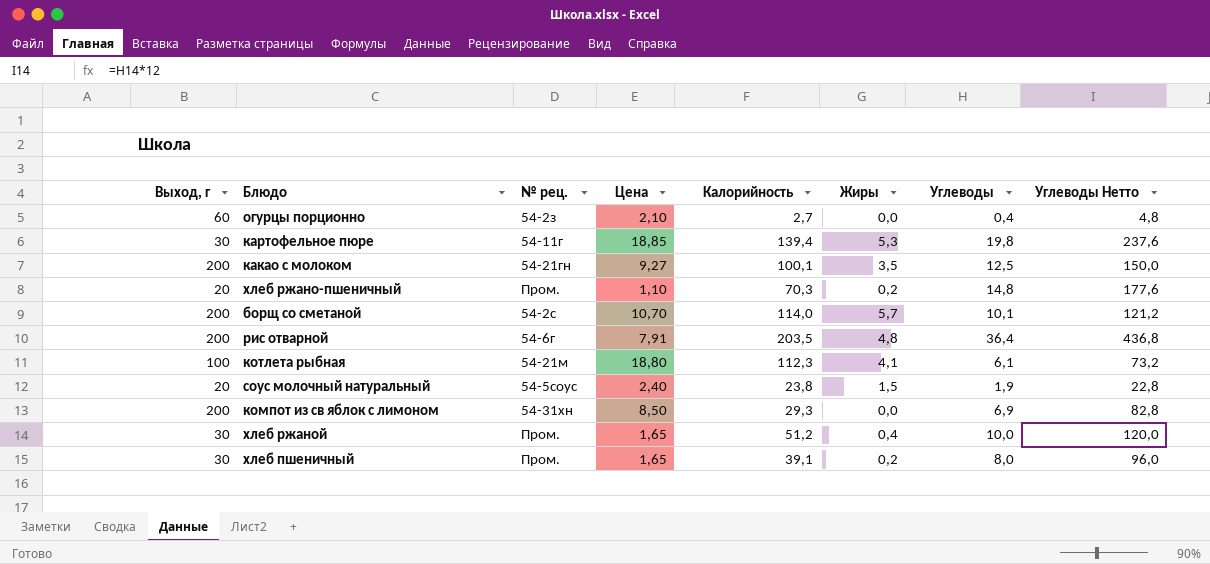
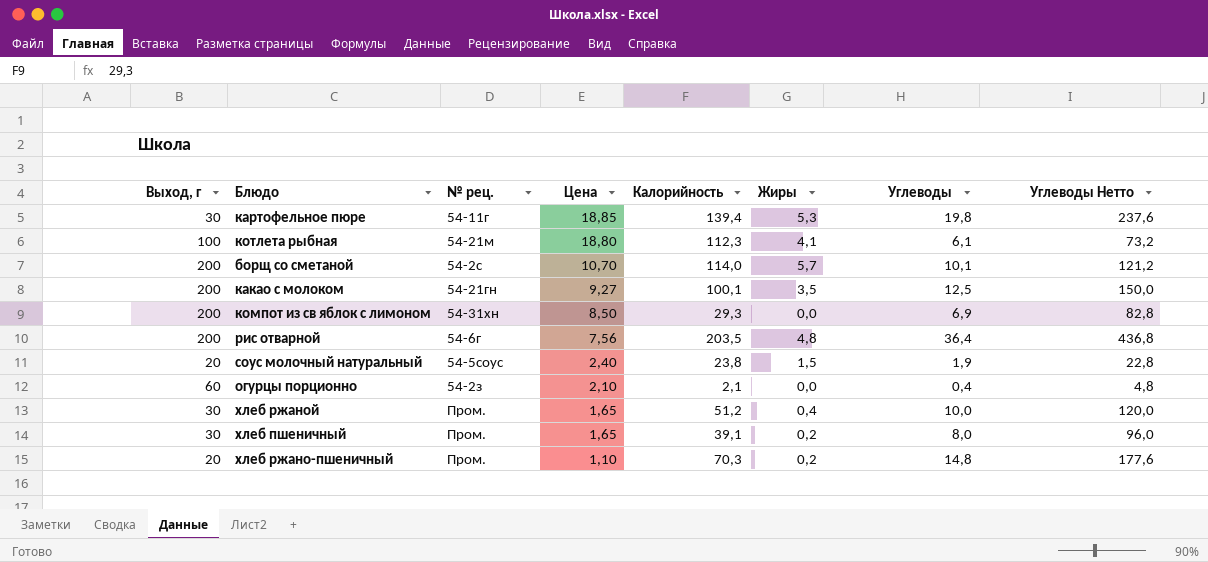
row order: none -> Цена descending
рис отварной | Цена: 7,91 -> 7,56
огурцы порционно | Калорийность: 2,7 -> 2,1

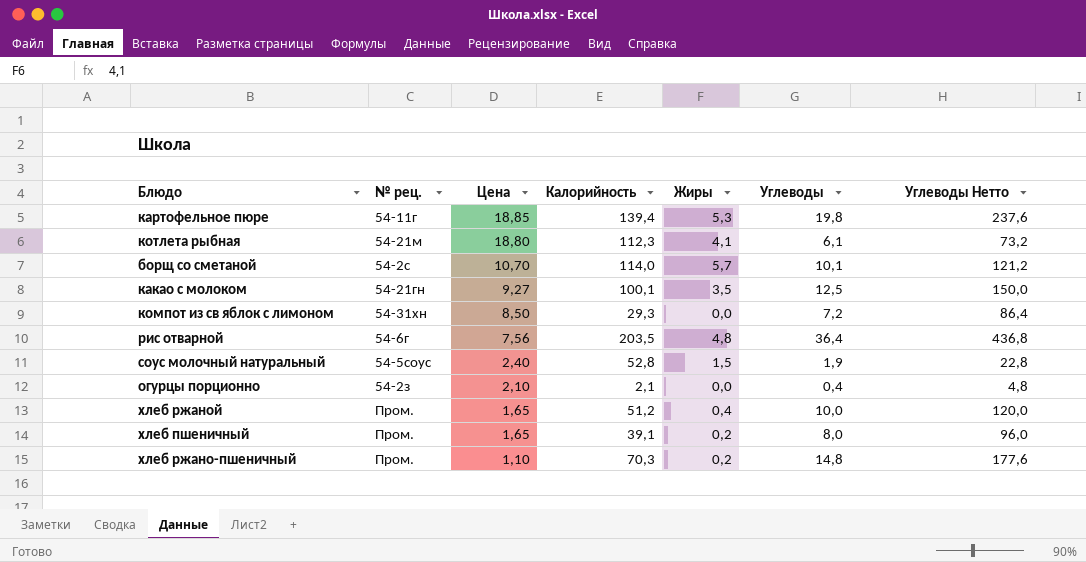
column Выход, г | position: 1 -> none
компот из св яблок с лимоном | Углеводы: 6,9 -> 7,2
компот из св яблок с лимоном | Углеводы Нетто: 82,8 -> 86,4
соус молочный натуральный | Калорийность: 23,8 -> 52,8

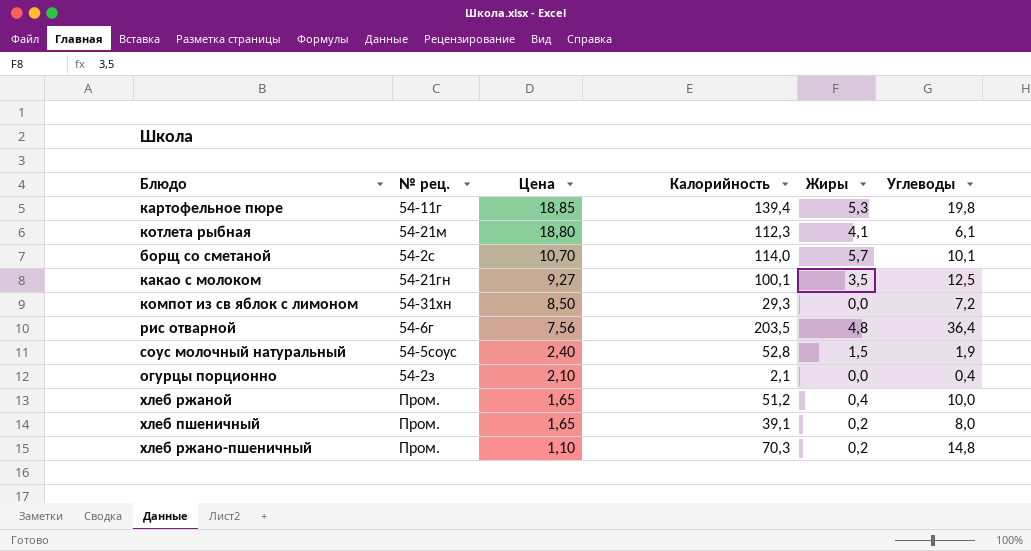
column Углеводы Нетто | formula: [Углеводы] * 12 -> none

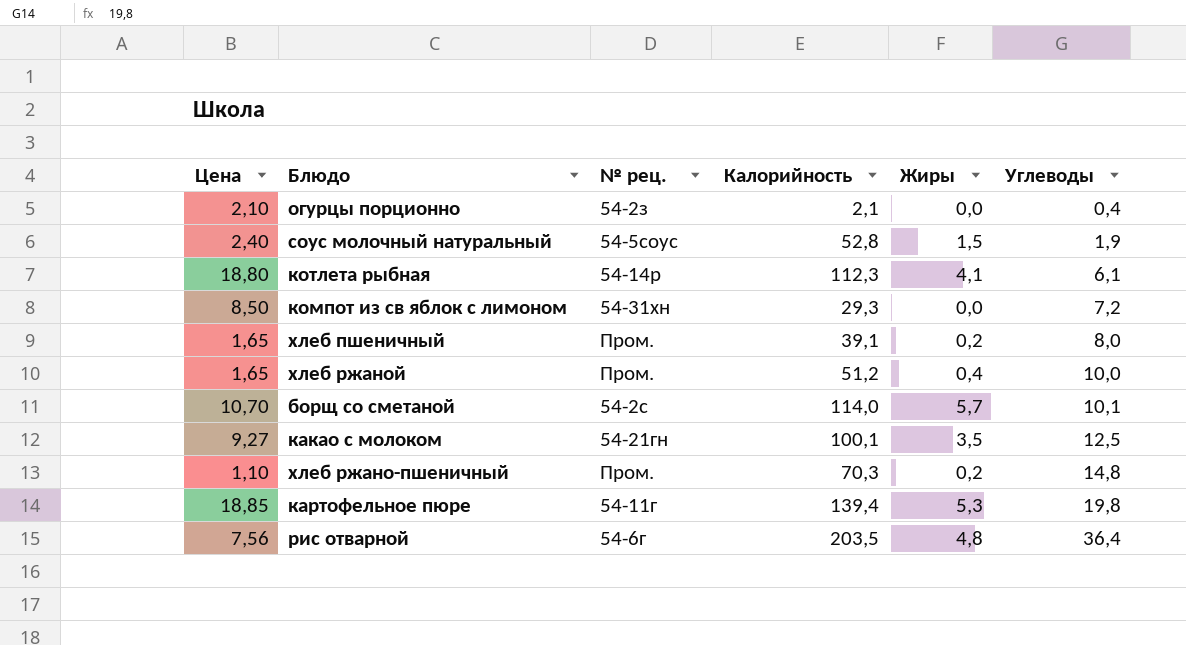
row order: Цена descending -> Углеводы ascending
column Цена | position: 3 -> 1
котлета рыбная | № рец.: 54-21м -> 54-14р

